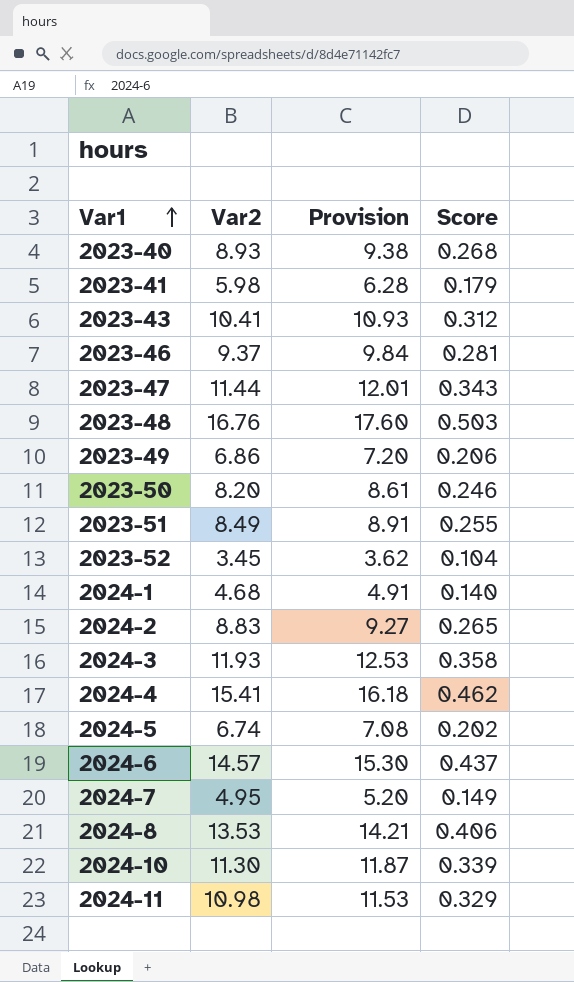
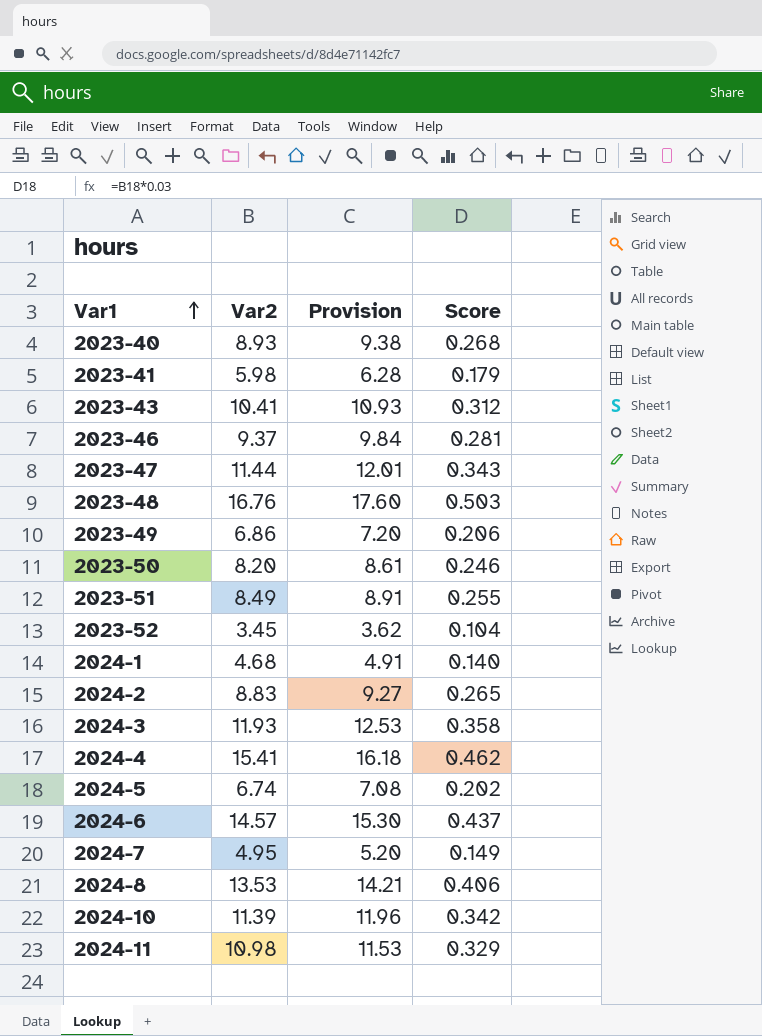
2024-10 | Var2: 11.30 -> 11.39
2024-10 | Provision: 11.87 -> 11.96
2024-10 | Score: 0.339 -> 0.342

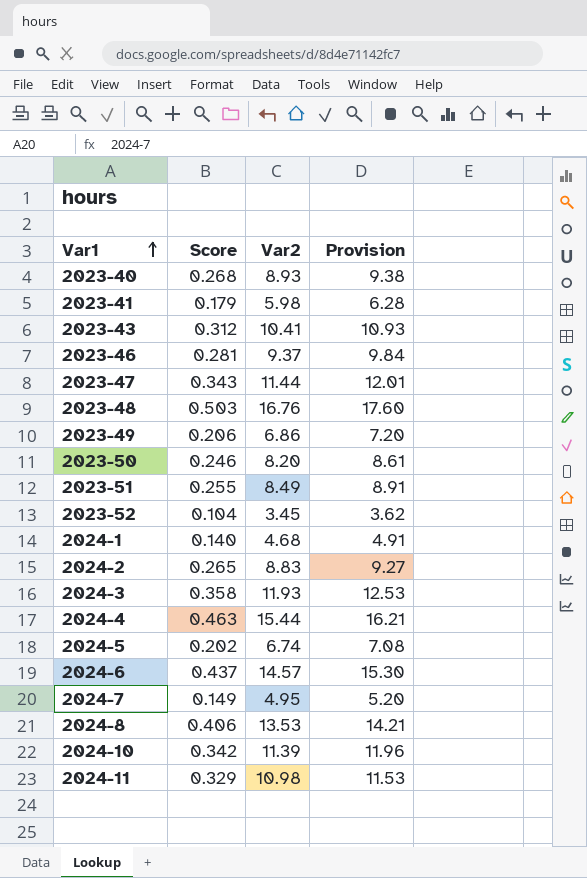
column Score | position: 4 -> 2
2024-4 | Score: 0.462 -> 0.463
2024-4 | Var2: 15.41 -> 15.44
2024-4 | Provision: 16.18 -> 16.21

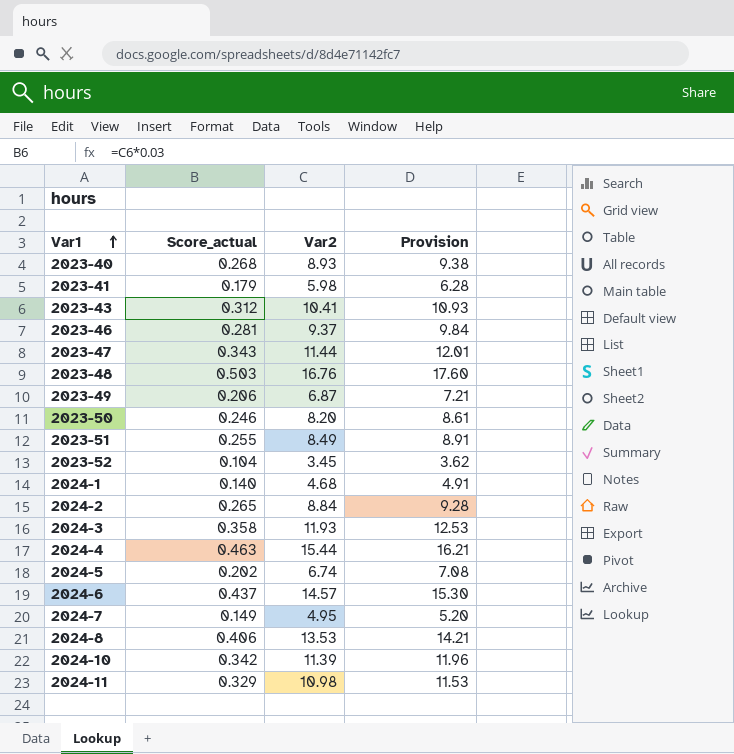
column name: Score -> Score_actual
2023-49 | Var2: 6.86 -> 6.87
2023-49 | Provision: 7.20 -> 7.21
2024-2 | Var2: 8.83 -> 8.84
2024-2 | Provision: 9.27 -> 9.28

